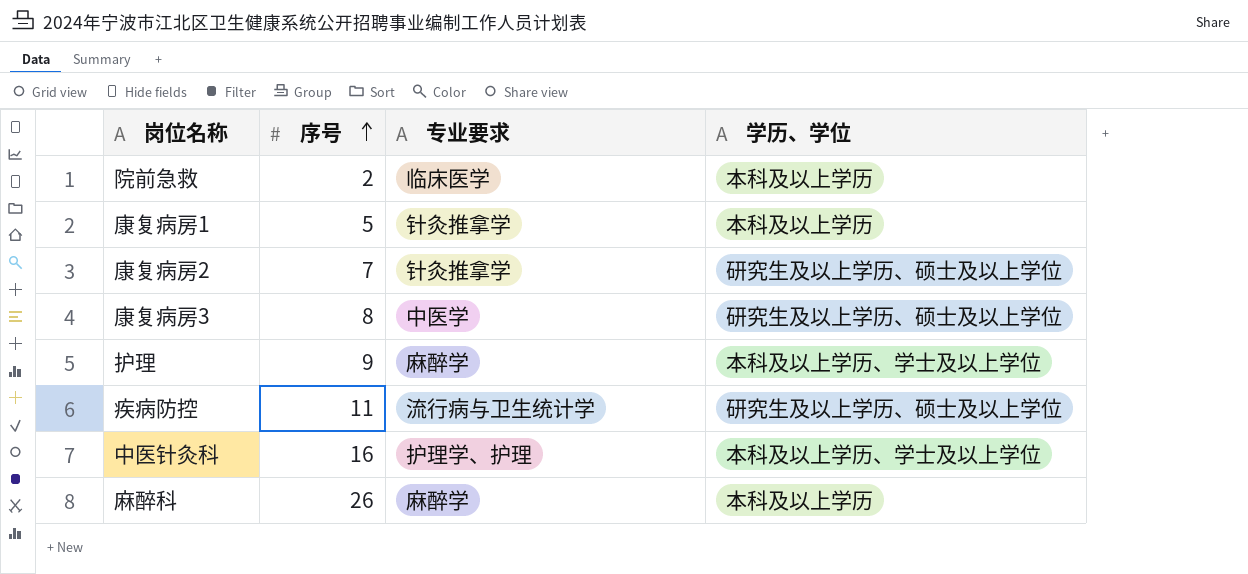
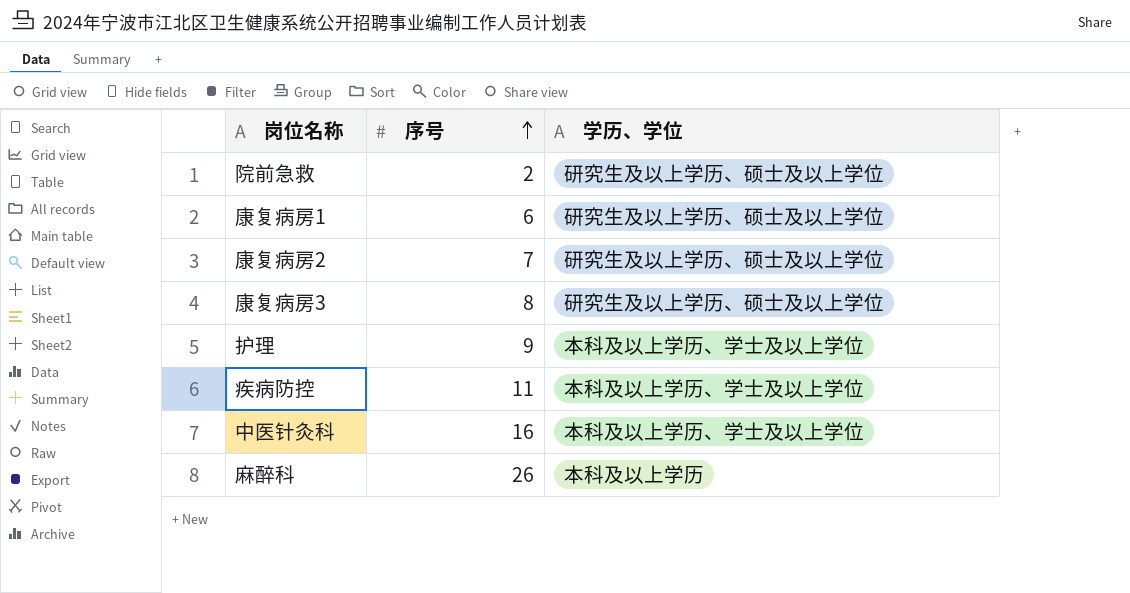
column 专业要求 | position: 3 -> none
院前急救 | 学历、学位: 本科及以上学历 -> 研究生及以上学历、硕士及以上学位
康复病房1 | 序号: 5 -> 6
康复病房1 | 学历、学位: 本科及以上学历 -> 研究生及以上学历、硕士及以上学位
疾病防控 | 学历、学位: 研究生及以上学历、硕士及以上学位 -> 本科及以上学历、学士及以上学位

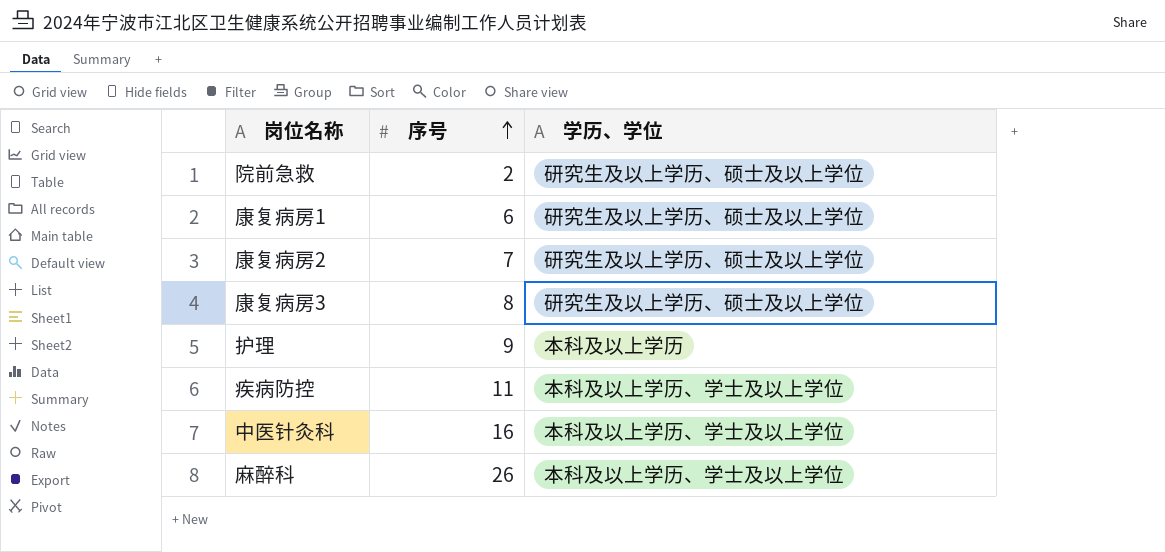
护理 | 学历、学位: 本科及以上学历、学士及以上学位 -> 本科及以上学历
麻醉科 | 学历、学位: 本科及以上学历 -> 本科及以上学历、学士及以上学位

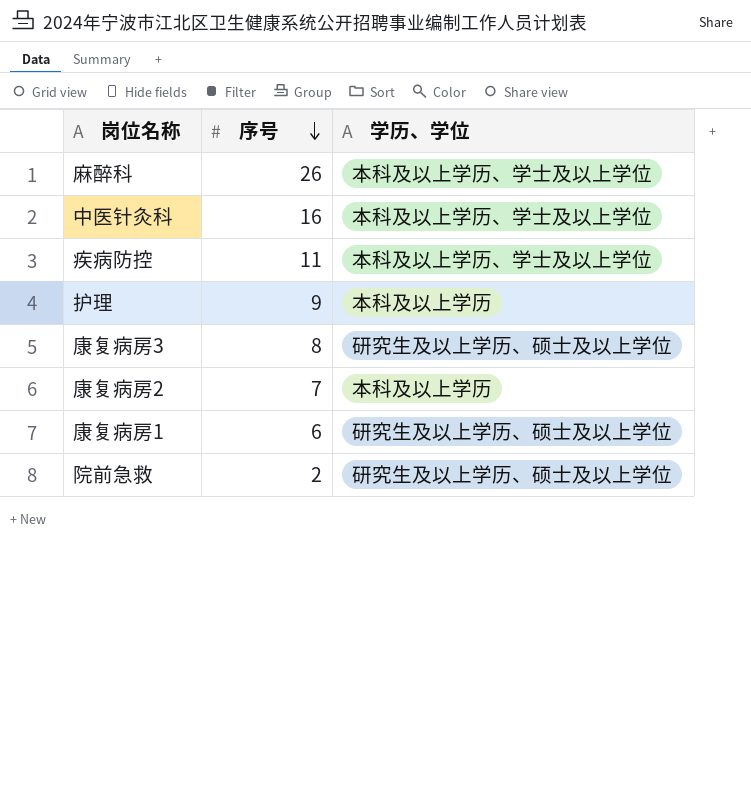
row order: 序号 ascending -> 序号 descending
康复病房2 | 学历、学位: 研究生及以上学历、硕士及以上学位 -> 本科及以上学历

